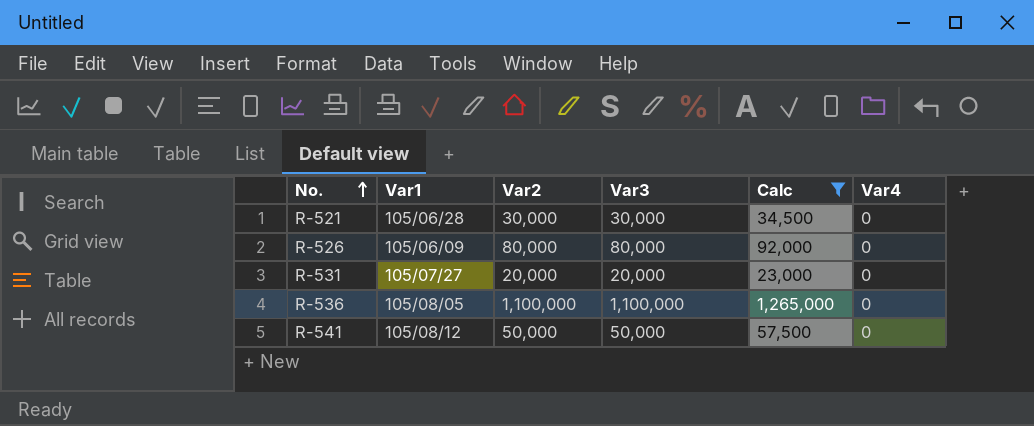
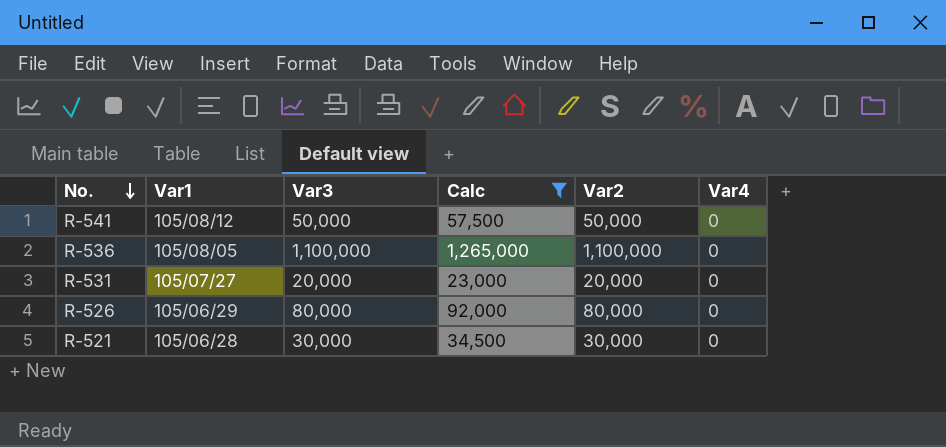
row order: No. ascending -> No. descending
column Var2 | position: 3 -> 5
R-526 | Var1: 105/06/09 -> 105/06/29

